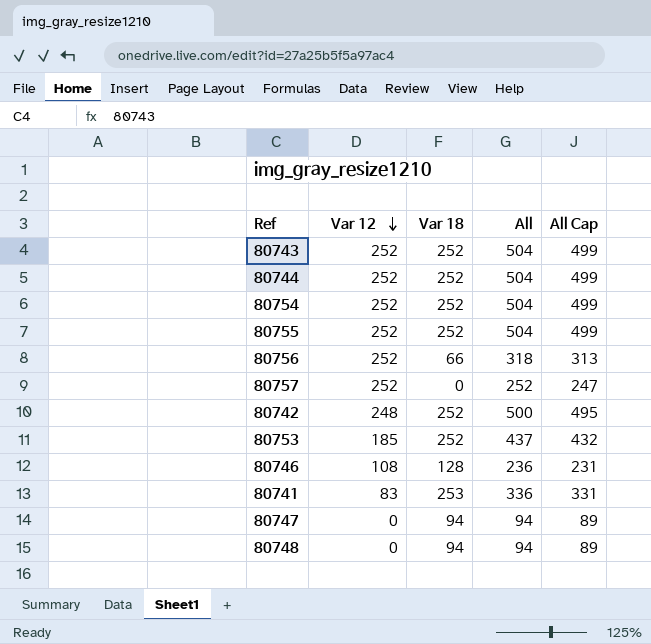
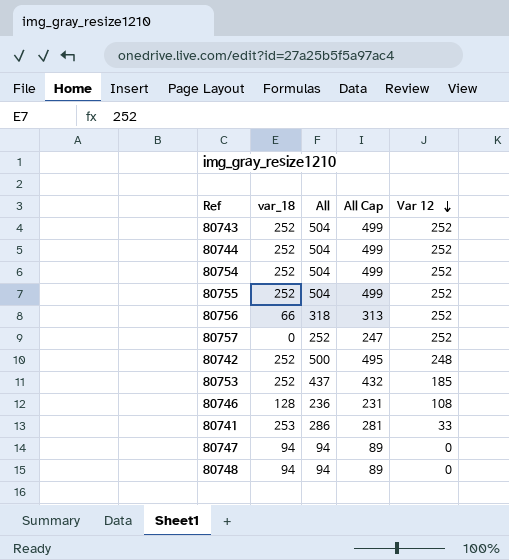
column name: Var 18 -> var_18
column Var 12 | position: 2 -> 5
80741 | All: 336 -> 286
80741 | All Cap: 331 -> 281
80741 | Var 12: 83 -> 33

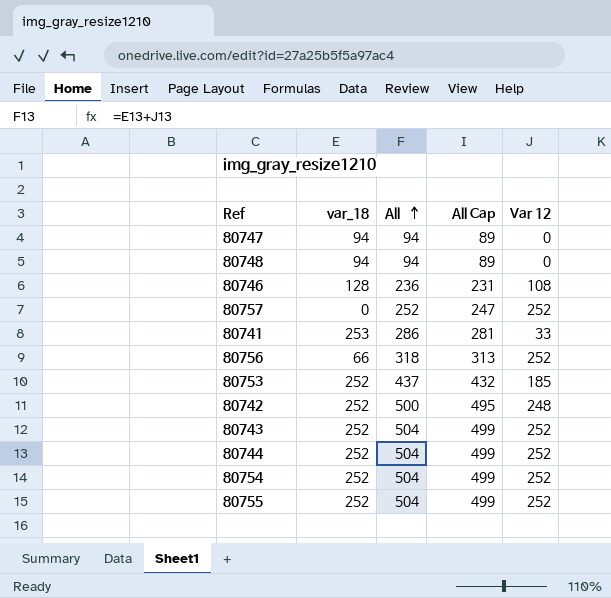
row order: Var 12 descending -> All ascending

